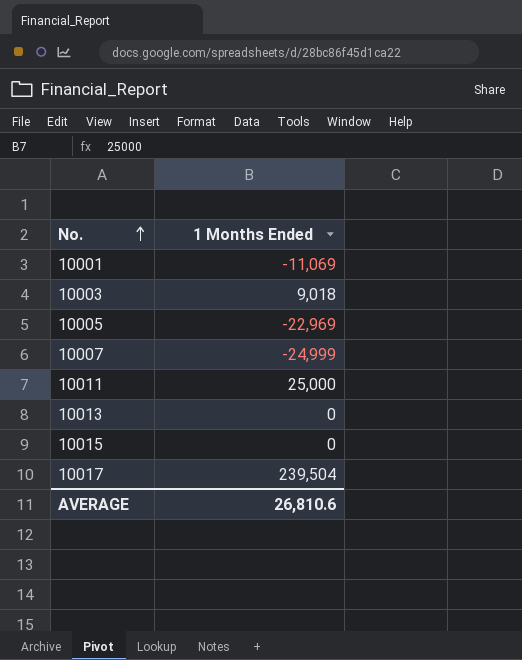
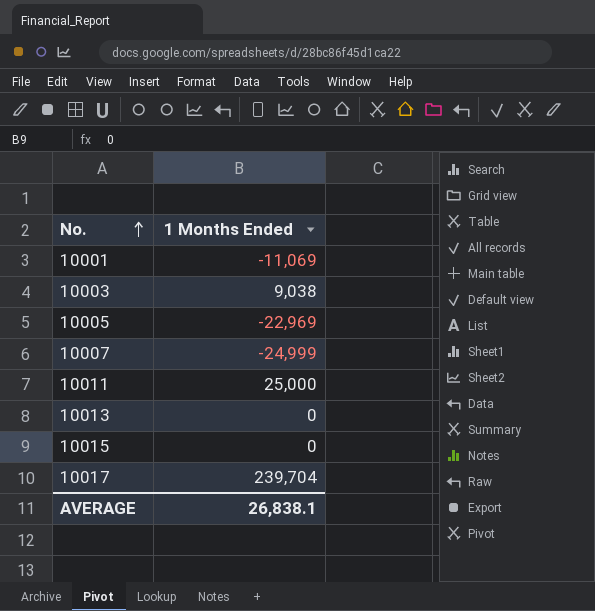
10003 | 1 Months Ended: 9,018 -> 9,038
10017 | 1 Months Ended: 239,504 -> 239,704
AVERAGE | 1 Months Ended: 26,810.6 -> 26,838.1

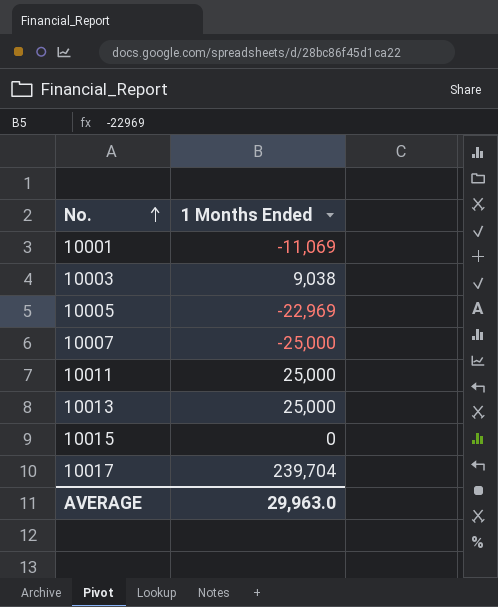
10007 | 1 Months Ended: -24,999 -> -25,000
10013 | 1 Months Ended: 0 -> 25,000
AVERAGE | 1 Months Ended: 26,838.1 -> 29,963.0

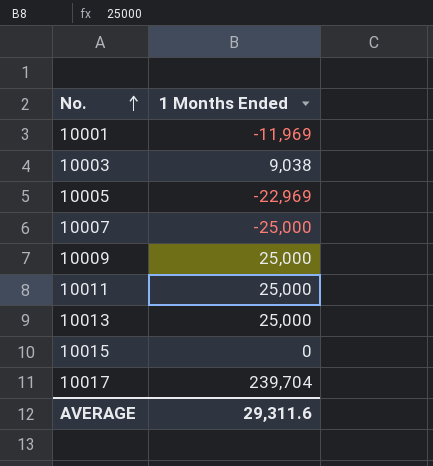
10001 | 1 Months Ended: -11,069 -> -11,969
row 10009: none -> 25,000
AVERAGE | 1 Months Ended: 29,963.0 -> 29,311.6

